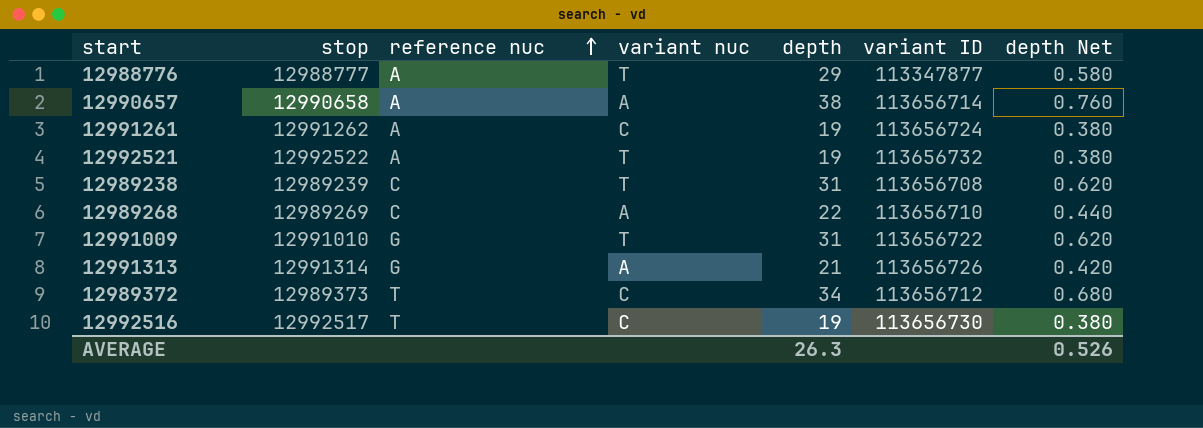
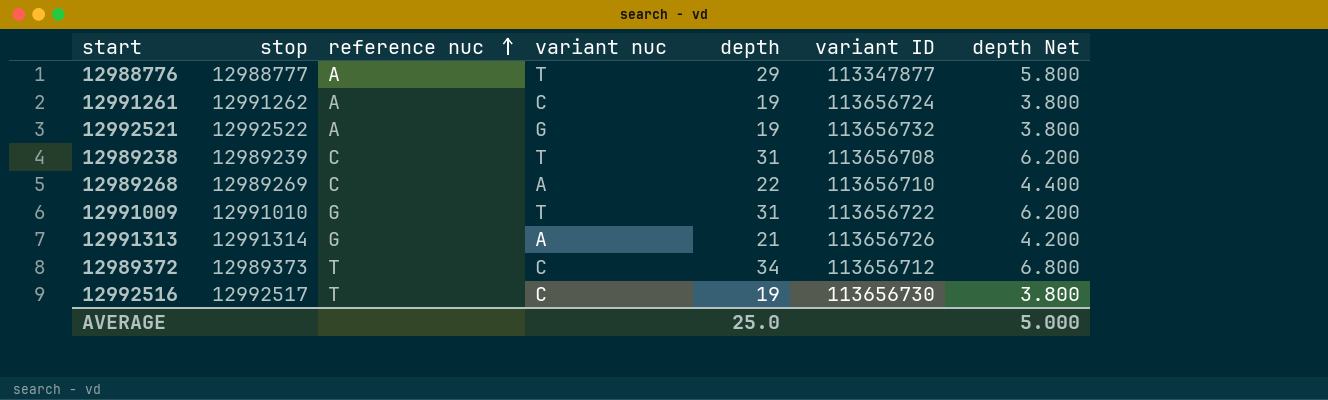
column depth Net | formula: [depth] * 0.02 -> [depth] * 0.2
row 12990657: 12990658 | A | A | 38 | 113656714 | 0.760 -> none
12992521 | variant nuc: T -> G
AVERAGE | depth: 26.3 -> 25.0
AVERAGE | depth Net: 0.526 -> 5.000

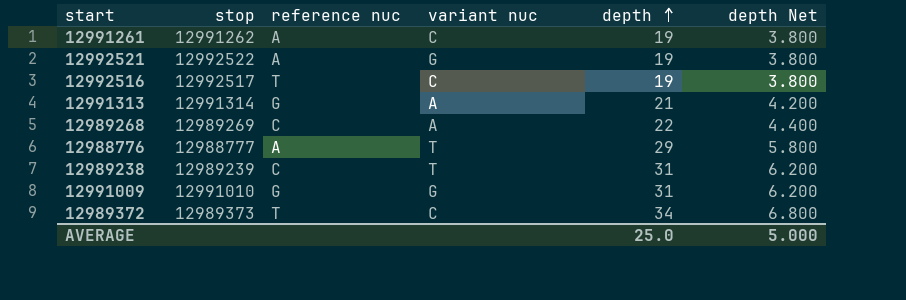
row order: reference nuc ascending -> depth ascending
column variant ID | position: 6 -> none
12991009 | variant nuc: T -> G

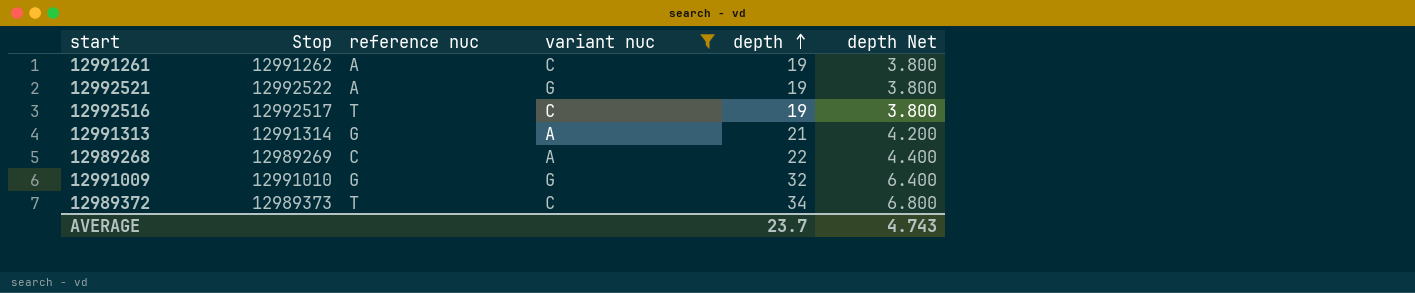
filter: none -> variant nuc != T
column name: stop -> Stop
12991009 | depth: 31 -> 32
12991009 | depth Net: 6.200 -> 6.400
AVERAGE | depth: 25.0 -> 23.7
AVERAGE | depth Net: 5.000 -> 4.743

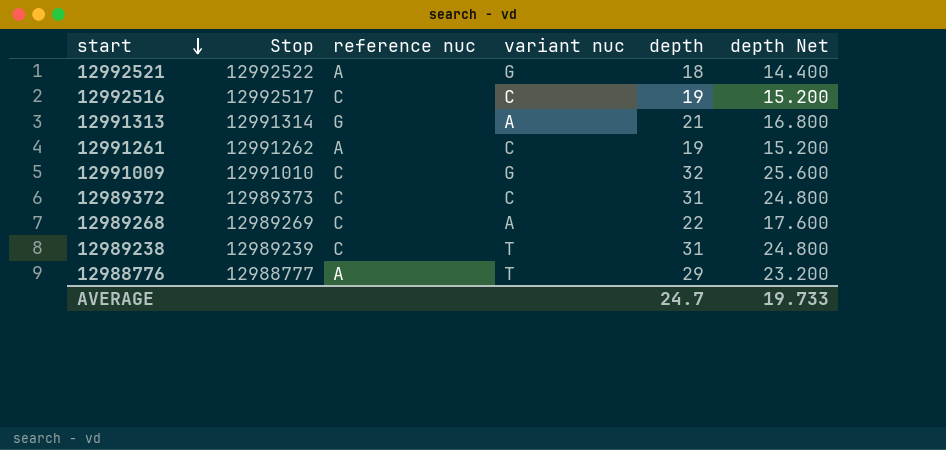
filter: variant nuc != T -> none
row order: depth ascending -> start descending
column depth Net | formula: [depth] * 0.2 -> [depth] * 0.8
12992521 | depth: 19 -> 18
12992516 | reference nuc: T -> C
12991009 | reference nuc: G -> C
12989372 | reference nuc: T -> C
12989372 | depth: 34 -> 31
AVERAGE | depth: 23.7 -> 24.7
AVERAGE | depth Net: 4.743 -> 19.733

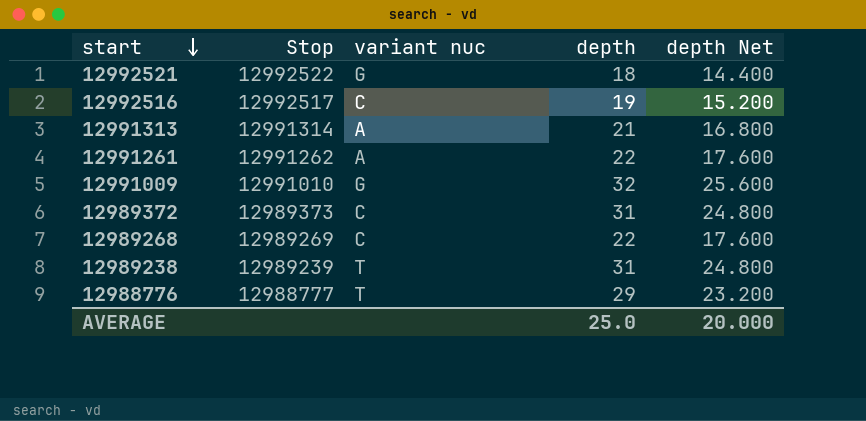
column reference nuc | position: 3 -> none
12991261 | variant nuc: C -> A
12991261 | depth: 19 -> 22
12991261 | depth Net: 15.200 -> 17.600
12989268 | variant nuc: A -> C
AVERAGE | depth: 24.7 -> 25.0
AVERAGE | depth Net: 19.733 -> 20.000

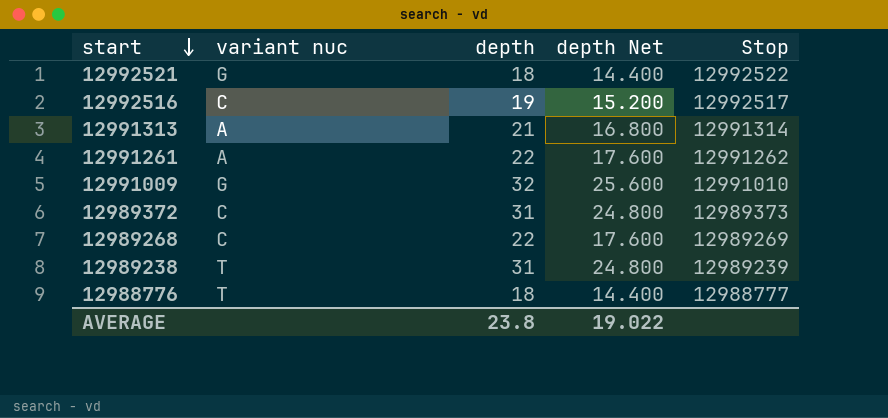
column Stop | position: 2 -> 5
12988776 | depth: 29 -> 18
12988776 | depth Net: 23.200 -> 14.400
AVERAGE | depth: 25.0 -> 23.8
AVERAGE | depth Net: 20.000 -> 19.022

